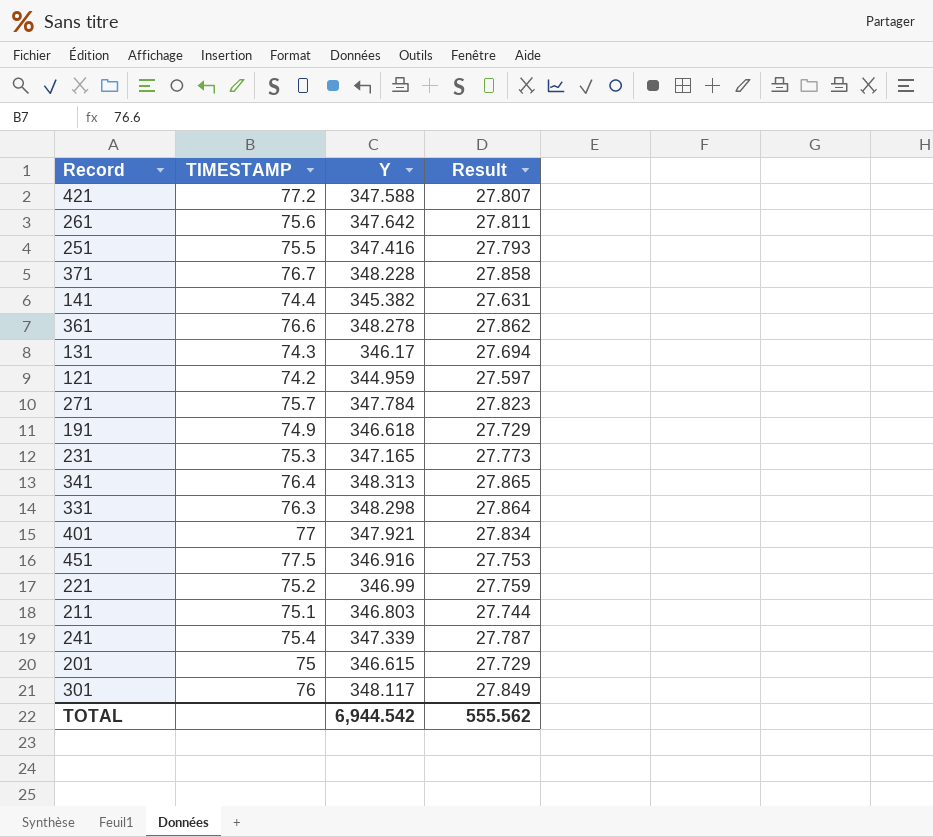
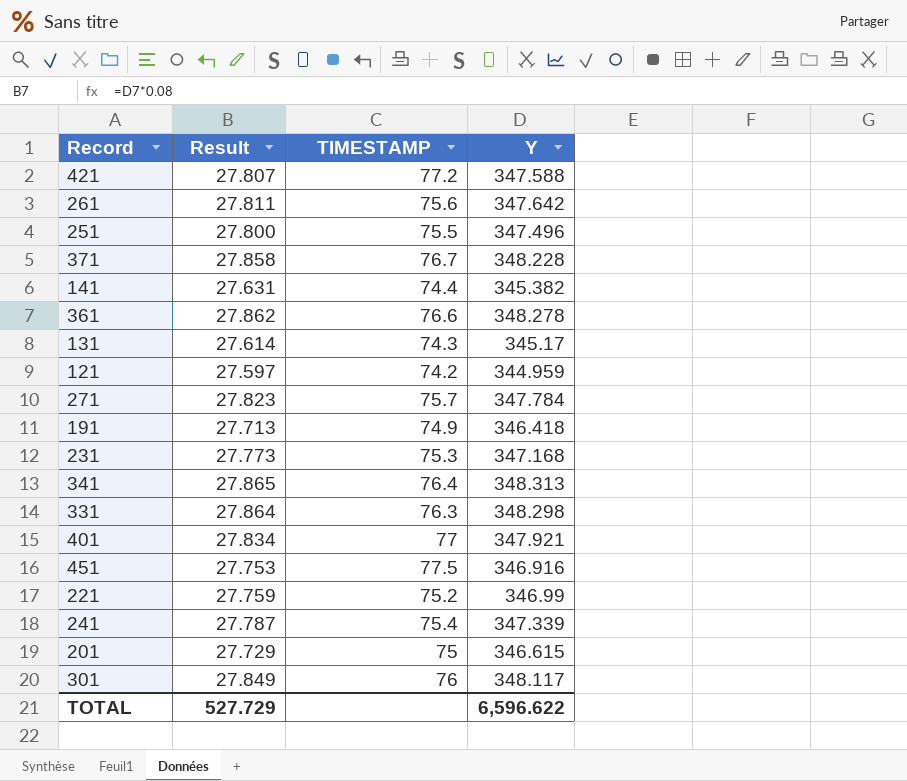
column Result | position: 4 -> 2
row 211: 75.1 | 346.803 | 27.744 -> none
251 | Result: 27.793 -> 27.800
251 | Y: 347.416 -> 347.496
131 | Result: 27.694 -> 27.614
131 | Y: 346.17 -> 345.17
191 | Result: 27.729 -> 27.713
191 | Y: 346.618 -> 346.418
231 | Y: 347.165 -> 347.168
TOTAL | Result: 555.562 -> 527.729
TOTAL | Y: 6,944.542 -> 6,596.622

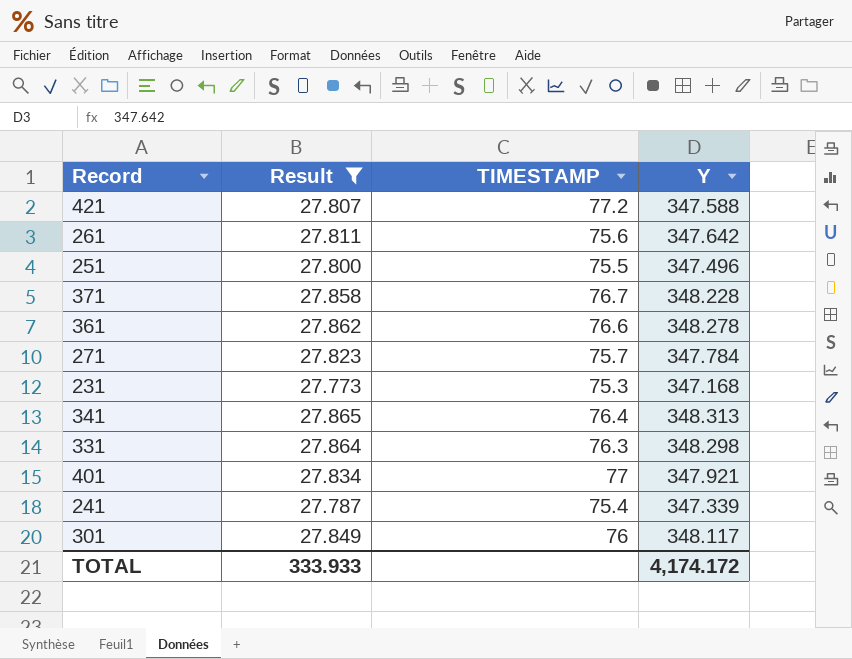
filter: none -> Result >= 27.773
TOTAL | Result: 527.729 -> 333.933
TOTAL | Y: 6,596.622 -> 4,174.172

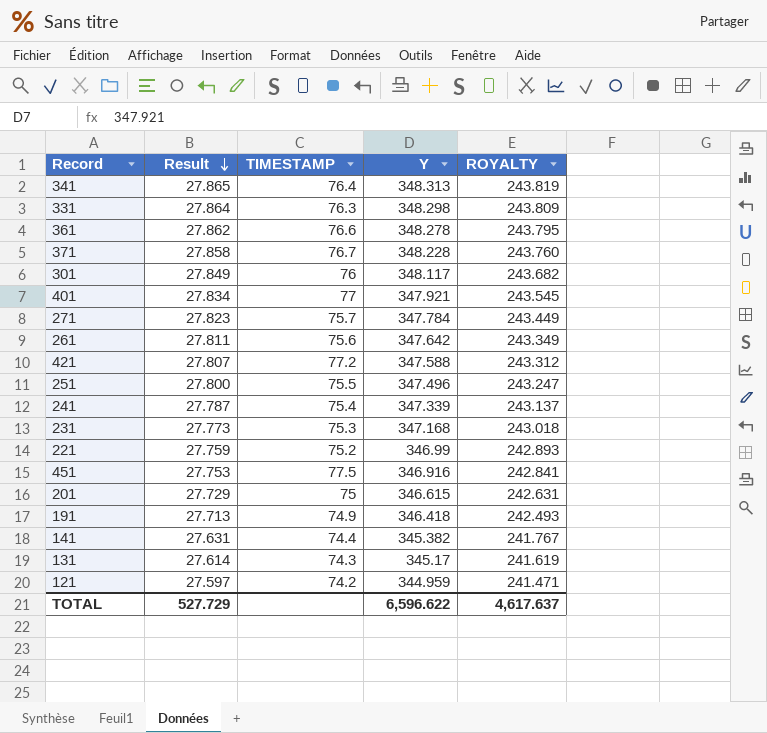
filter: Result >= 27.773 -> none
row order: none -> Result descending
column ROYALTY | formula: none -> [Y] * 0.7
TOTAL | Result: 333.933 -> 527.729
TOTAL | Y: 4,174.172 -> 6,596.622

